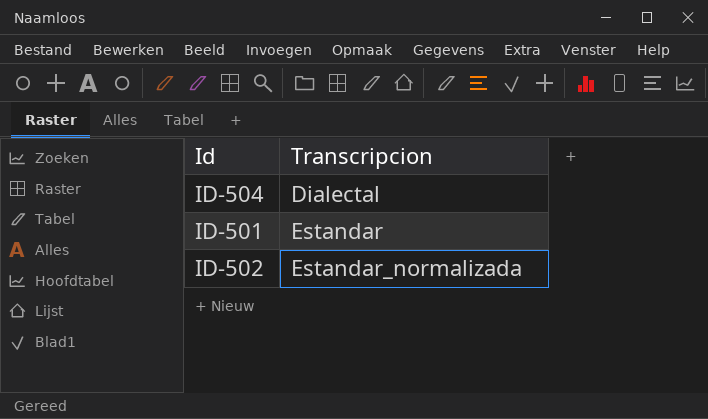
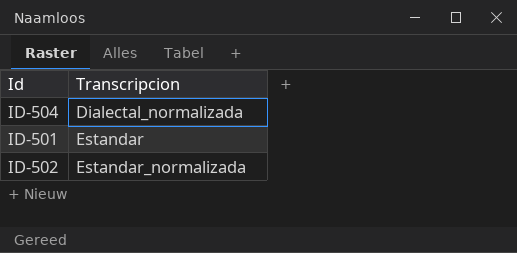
ID-504 | Transcripcion: Dialectal -> Dialectal_normalizada

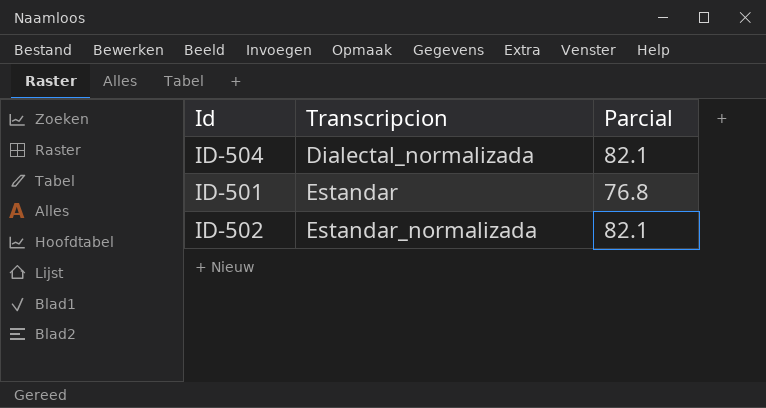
column Parcial | position: none -> 3

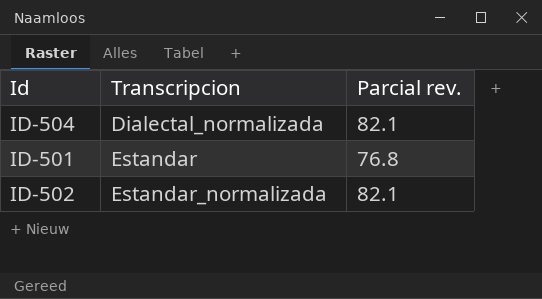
column name: Parcial -> Parcial rev.

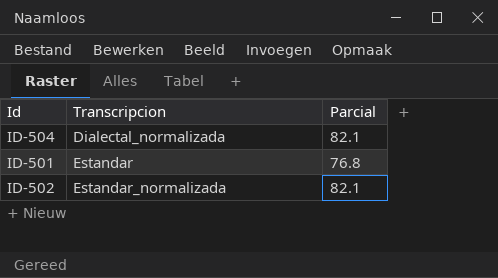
column name: Parcial rev. -> Parcial

